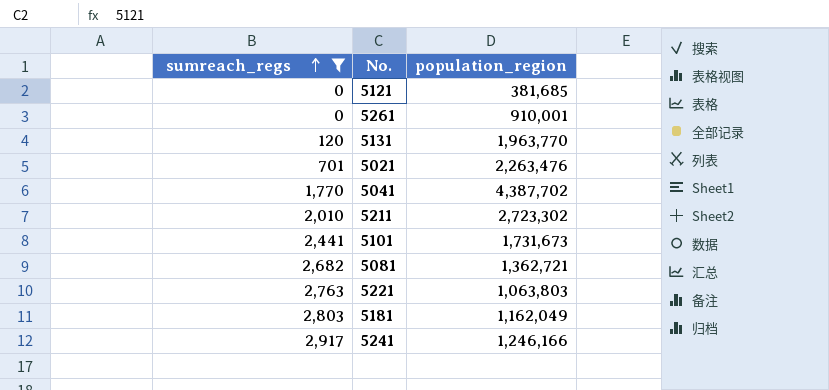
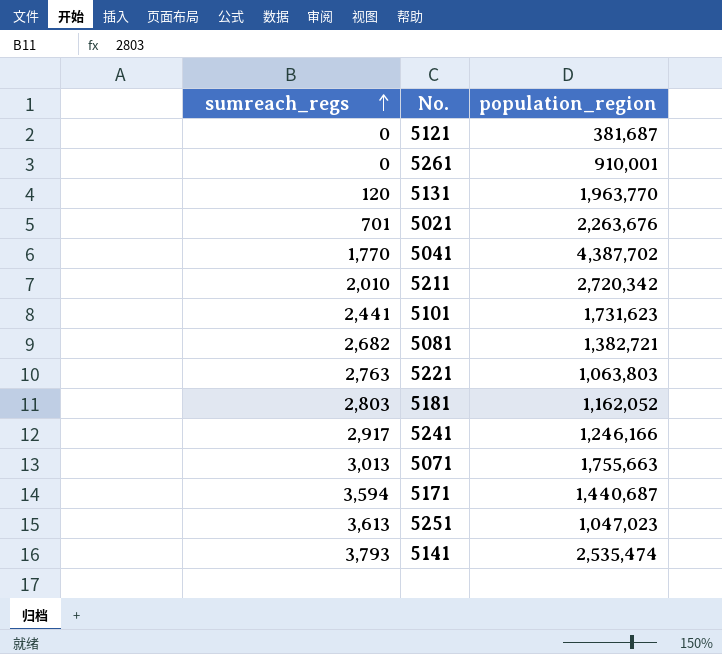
filter: sumreach_regs <= 2,917 -> none
5121 | population_region: 381,685 -> 381,687
5021 | population_region: 2,263,476 -> 2,263,676
5211 | population_region: 2,723,302 -> 2,720,342
5101 | population_region: 1,731,673 -> 1,731,623
5081 | population_region: 1,362,721 -> 1,382,721
5181 | population_region: 1,162,049 -> 1,162,052

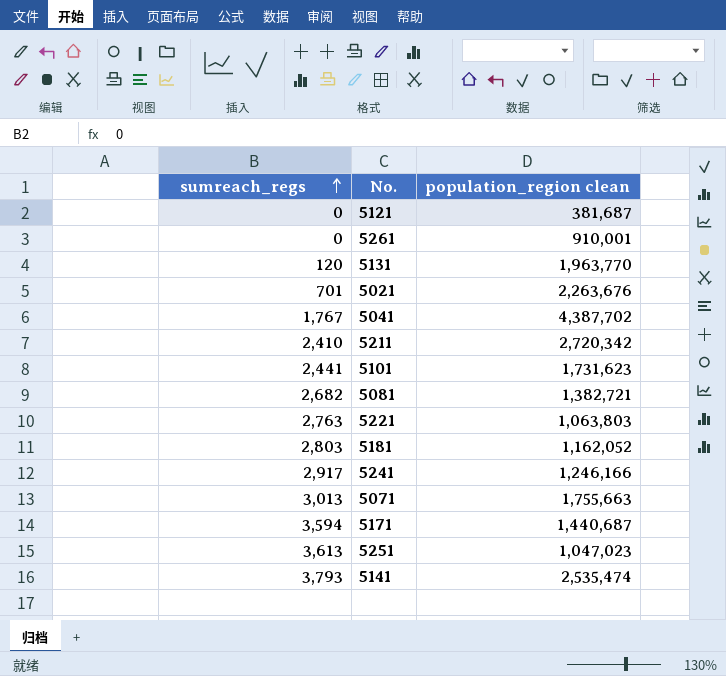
column name: population_region -> population_region clean
5041 | sumreach_regs: 1,770 -> 1,767
5211 | sumreach_regs: 2,010 -> 2,410

